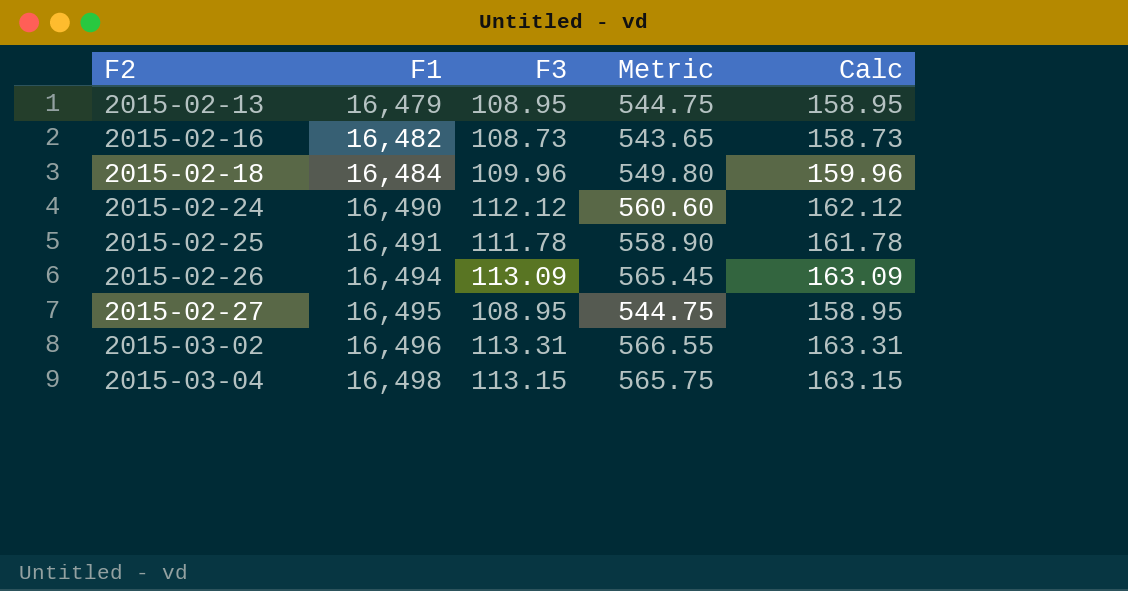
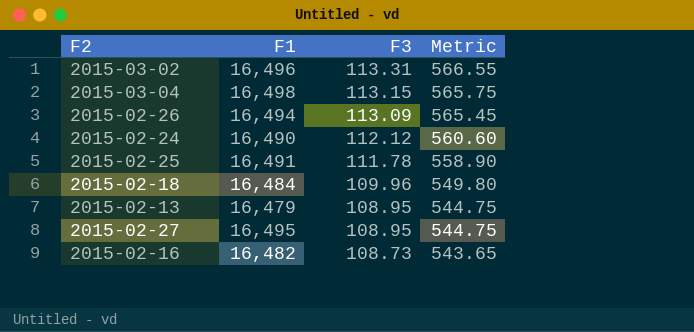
row order: F2 ascending -> F3 descending
column Calc | formula: [F3] + 50 -> none

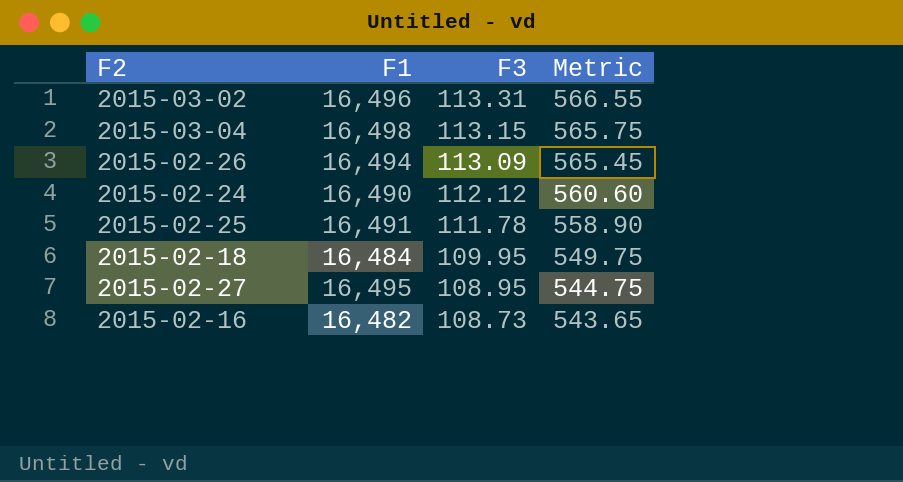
row 2015-02-13: 16,479 | 108.95 | 544.75 -> none
2015-02-18 | F3: 109.96 -> 109.95
2015-02-18 | Metric: 549.80 -> 549.75

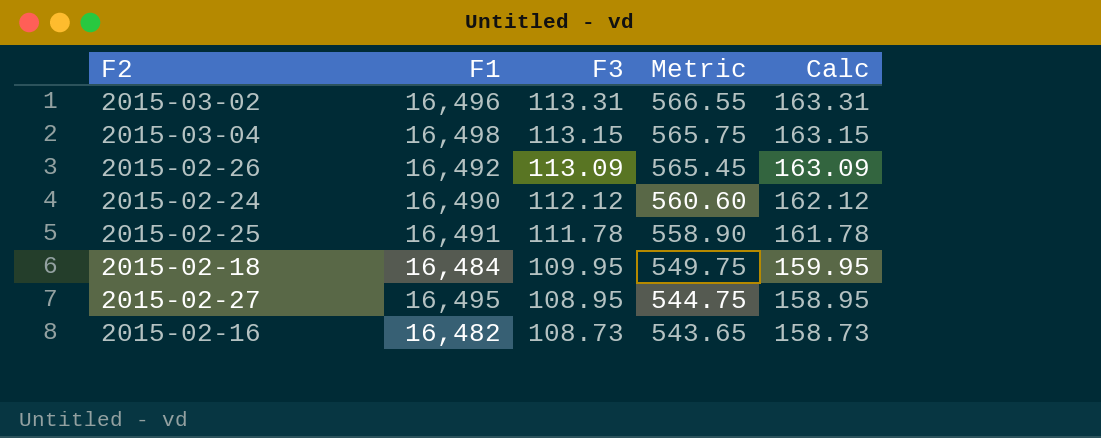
column Calc | formula: none -> [F3] + 50
2015-02-26 | F1: 16,494 -> 16,492

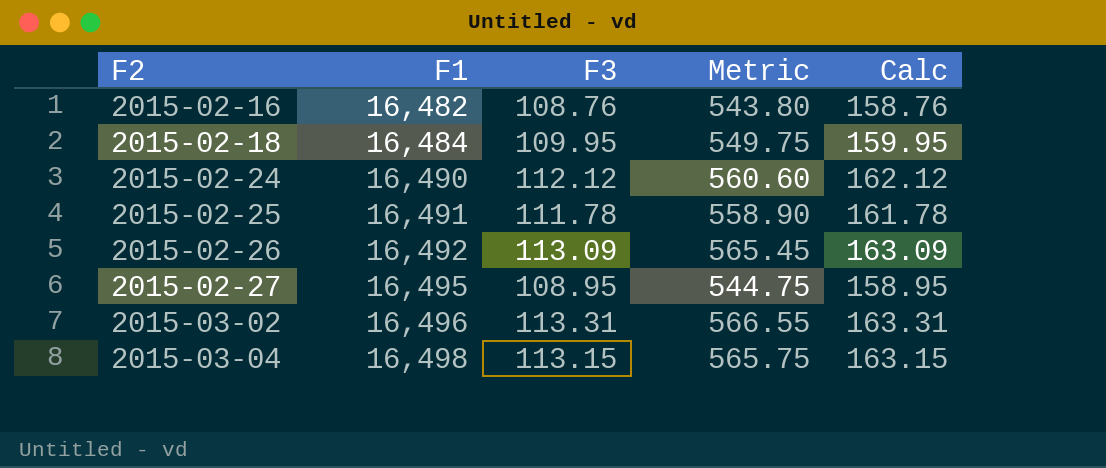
row order: F3 descending -> F2 ascending
2015-02-16 | F3: 108.73 -> 108.76
2015-02-16 | Metric: 543.65 -> 543.80
2015-02-16 | Calc: 158.73 -> 158.76

